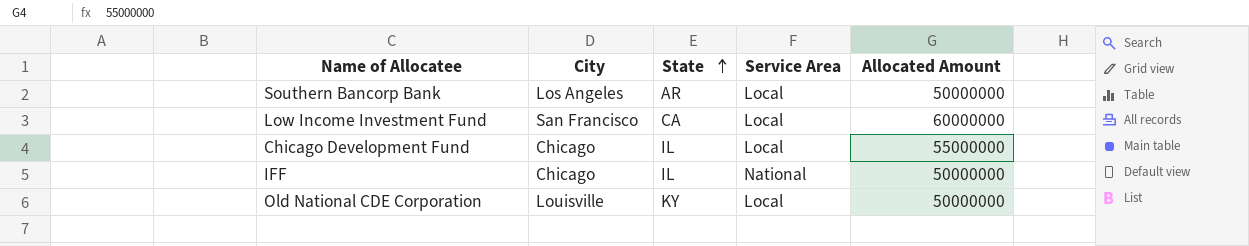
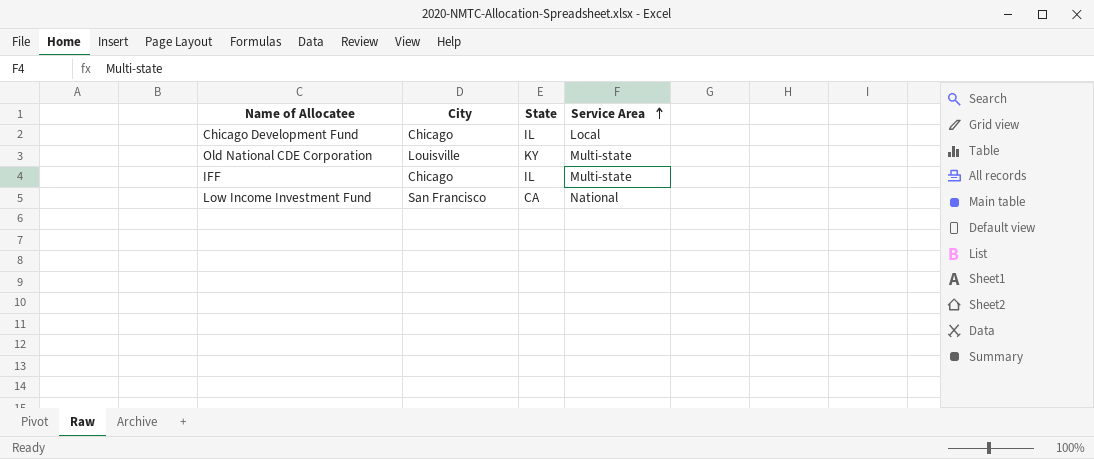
row order: State ascending -> Service Area ascending
column Allocated Amount | position: 5 -> none
row Southern Bancorp Bank: Los Angeles | AR | Local | 50000000 -> none
Old National CDE Corporation | Service Area: Local -> Multi-state
IFF | Service Area: National -> Multi-state
Low Income Investment Fund | Service Area: Local -> National

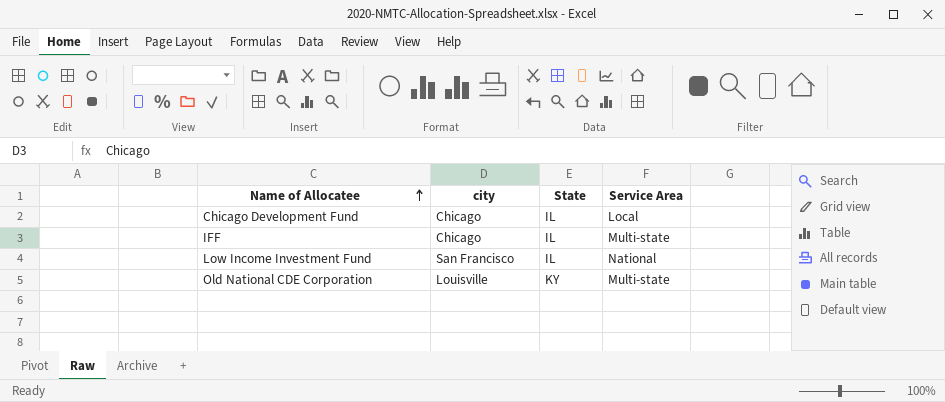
row order: Service Area ascending -> Name of Allocatee ascending
column name: City -> city
Low Income Investment Fund | State: CA -> IL

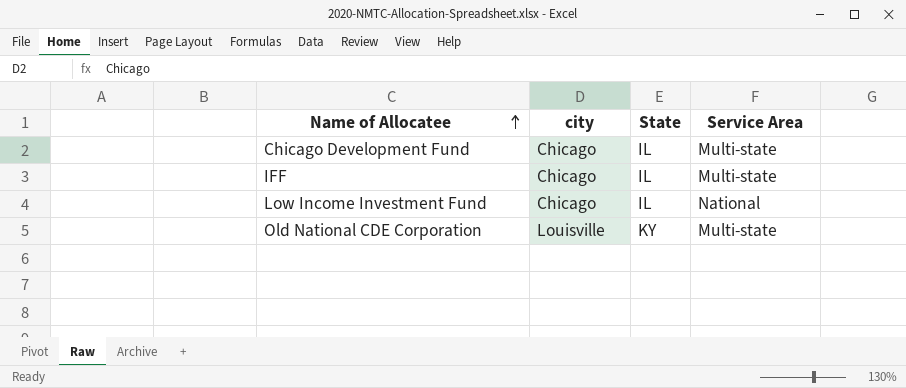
Chicago Development Fund | Service Area: Local -> Multi-state
Low Income Investment Fund | city: San Francisco -> Chicago

